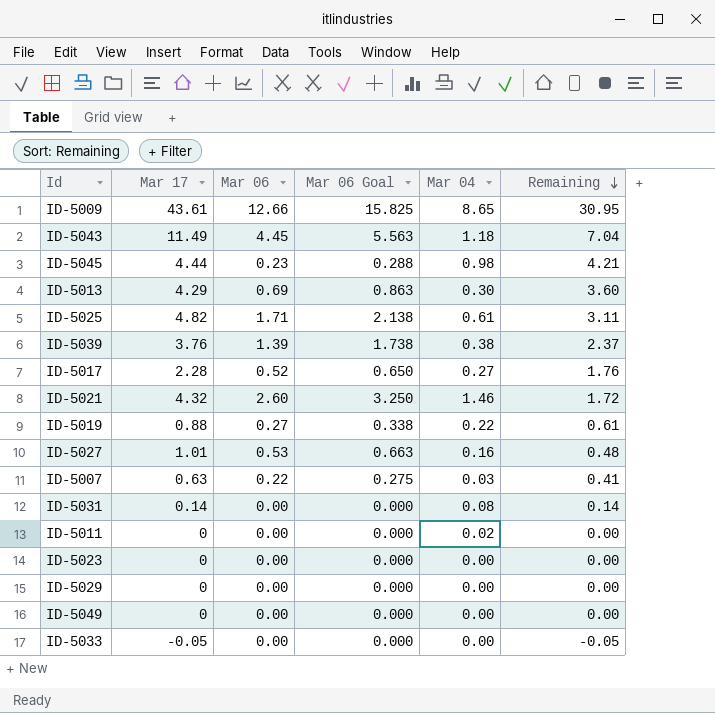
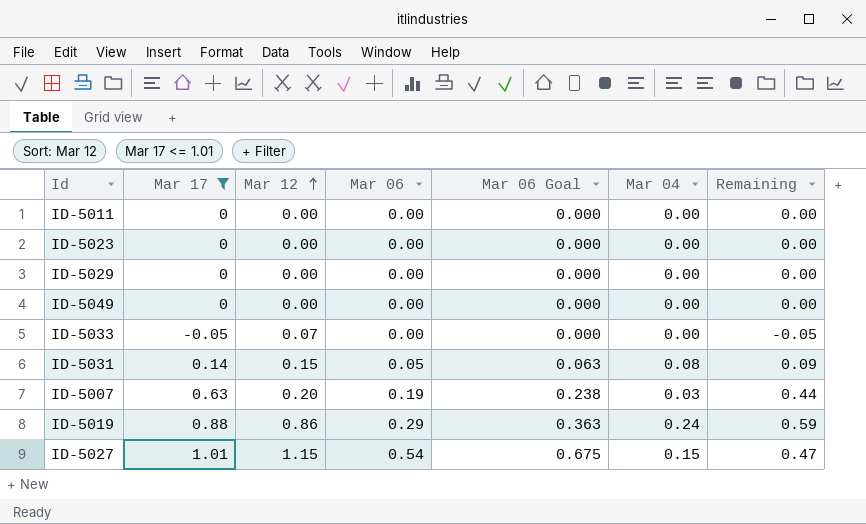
filter: none -> Mar 17 <= 1.01
row order: Remaining descending -> Mar 12 ascending
column Mar 12 | position: none -> 3
ID-5011 | Mar 04: 0.02 -> 0.00
ID-5031 | Mar 06: 0.00 -> 0.05
ID-5031 | Mar 06 Goal: 0.000 -> 0.063
ID-5031 | Remaining: 0.14 -> 0.09
ID-5007 | Mar 06: 0.22 -> 0.19
ID-5007 | Mar 06 Goal: 0.275 -> 0.238
ID-5007 | Remaining: 0.41 -> 0.44
ID-5019 | Mar 06: 0.27 -> 0.29
ID-5019 | Mar 06 Goal: 0.338 -> 0.363
ID-5019 | Mar 04: 0.22 -> 0.24
ID-5019 | Remaining: 0.61 -> 0.59
ID-5027 | Mar 06: 0.53 -> 0.54
ID-5027 | Mar 06 Goal: 0.663 -> 0.675
ID-5027 | Mar 04: 0.16 -> 0.15
ID-5027 | Remaining: 0.48 -> 0.47

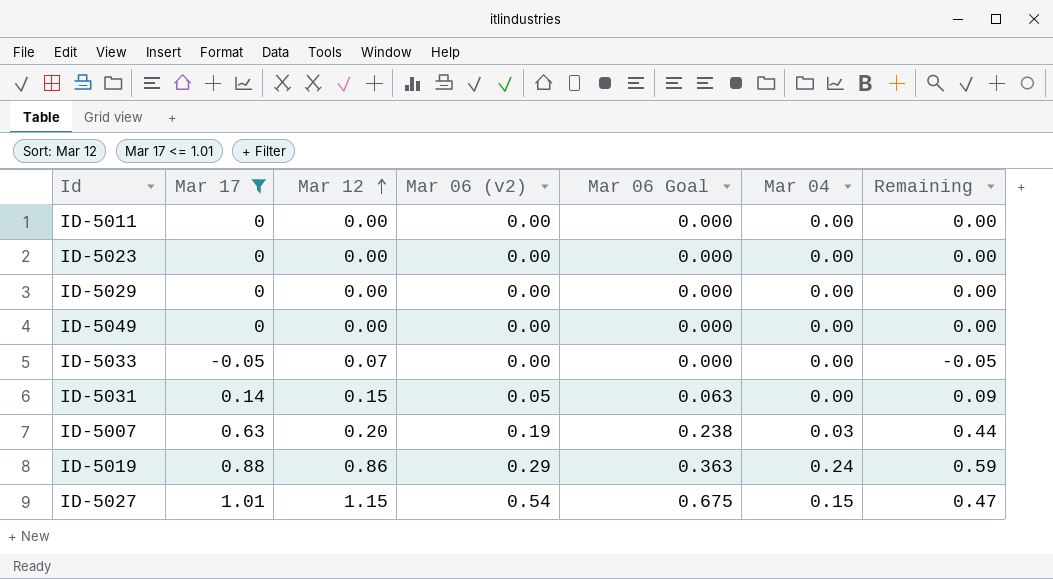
column name: Mar 06 -> Mar 06 (v2)
ID-5031 | Mar 04: 0.08 -> 0.00

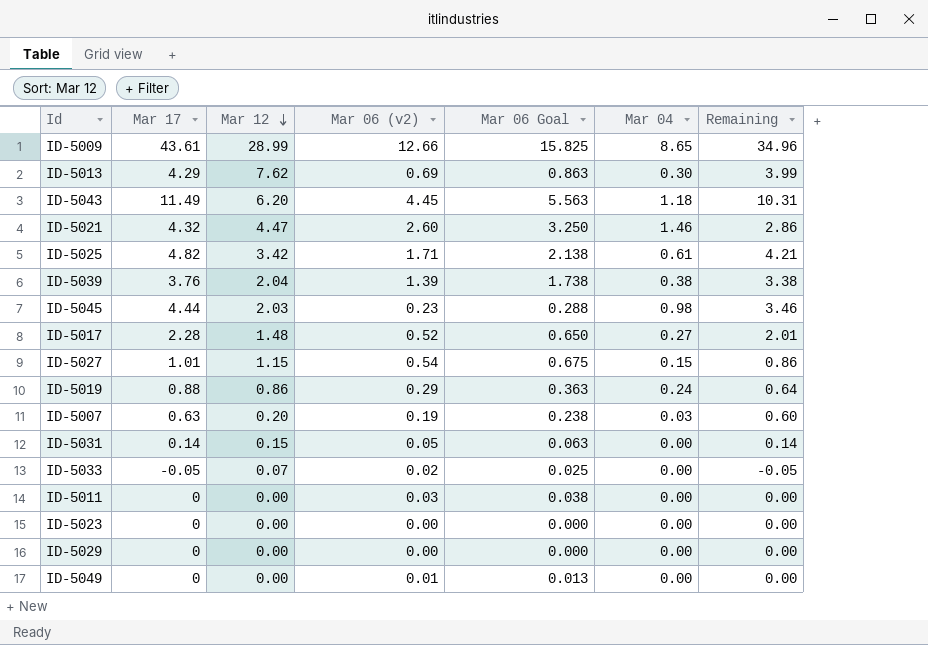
filter: Mar 17 <= 1.01 -> none
row order: Mar 12 ascending -> Mar 12 descending
column Remaining | formula: [Mar 17] - [Mar 06 (v2)] -> [Mar 17] - [Mar 04]
ID-5033 | Mar 06 (v2): 0.00 -> 0.02
ID-5033 | Mar 06 Goal: 0.000 -> 0.025
ID-5011 | Mar 06 (v2): 0.00 -> 0.03
ID-5011 | Mar 06 Goal: 0.000 -> 0.038
ID-5049 | Mar 06 (v2): 0.00 -> 0.01
ID-5049 | Mar 06 Goal: 0.000 -> 0.013

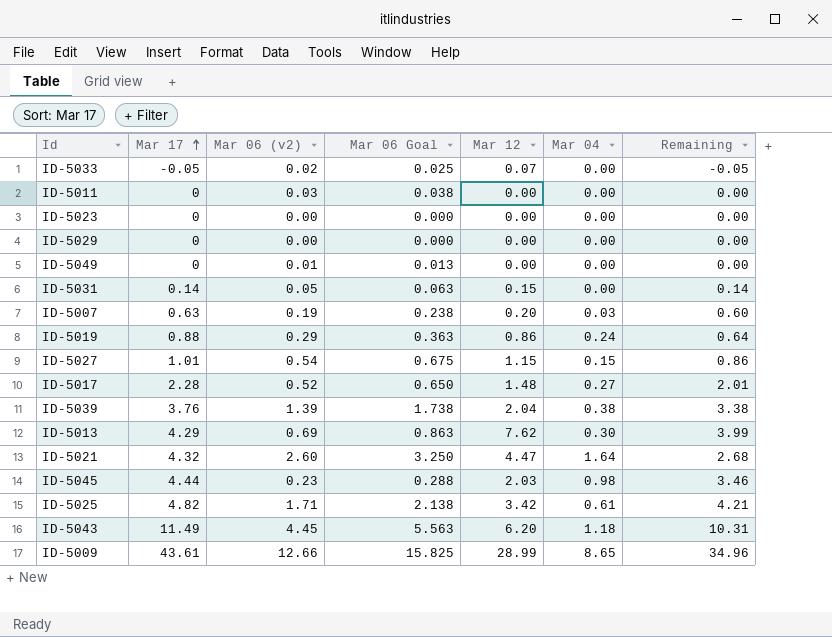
row order: Mar 12 descending -> Mar 17 ascending
column Mar 12 | position: 3 -> 5
ID-5021 | Mar 04: 1.46 -> 1.64
ID-5021 | Remaining: 2.86 -> 2.68

